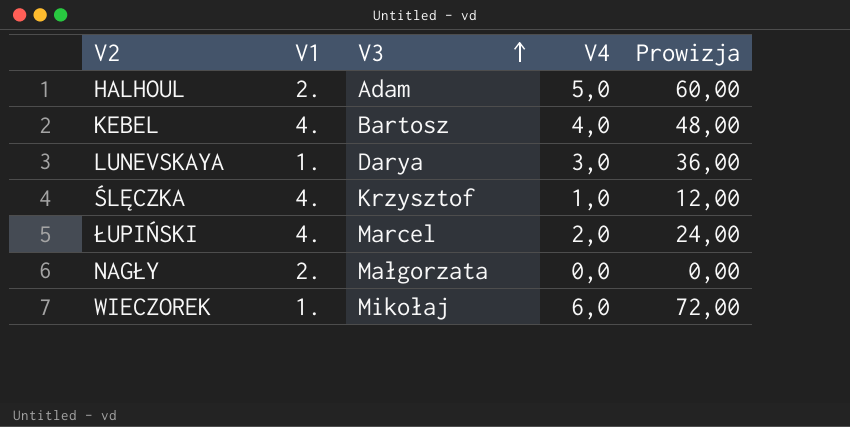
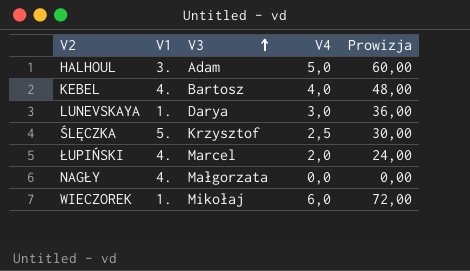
HALHOUL | V1: 2. -> 3.
ŚLĘCZKA | V1: 4. -> 5.
ŚLĘCZKA | V4: 1,0 -> 2,5
ŚLĘCZKA | Prowizja: 12,00 -> 30,00
NAGŁY | V1: 2. -> 4.

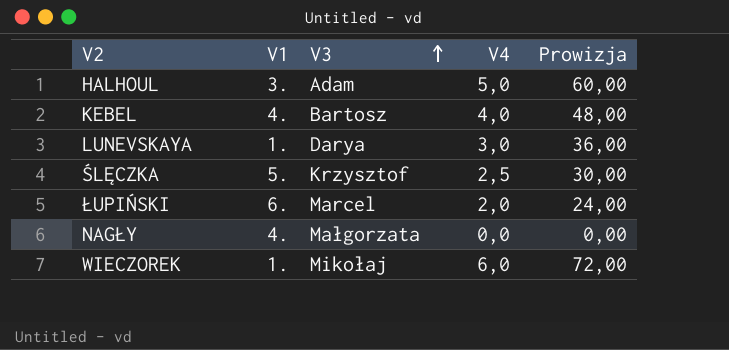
ŁUPIŃSKI | V1: 4. -> 6.

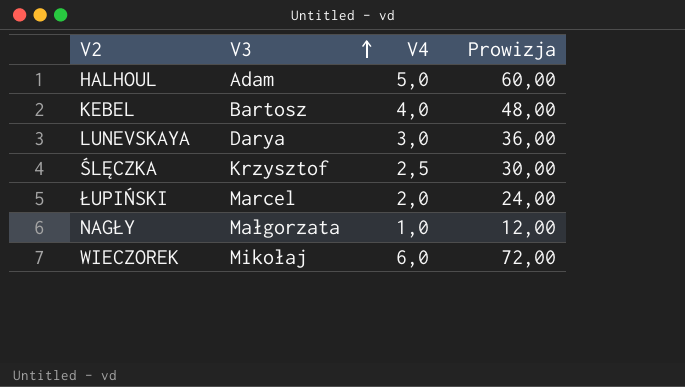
column V1 | position: 2 -> none
NAGŁY | V4: 0,0 -> 1,0
NAGŁY | Prowizja: 0,00 -> 12,00

